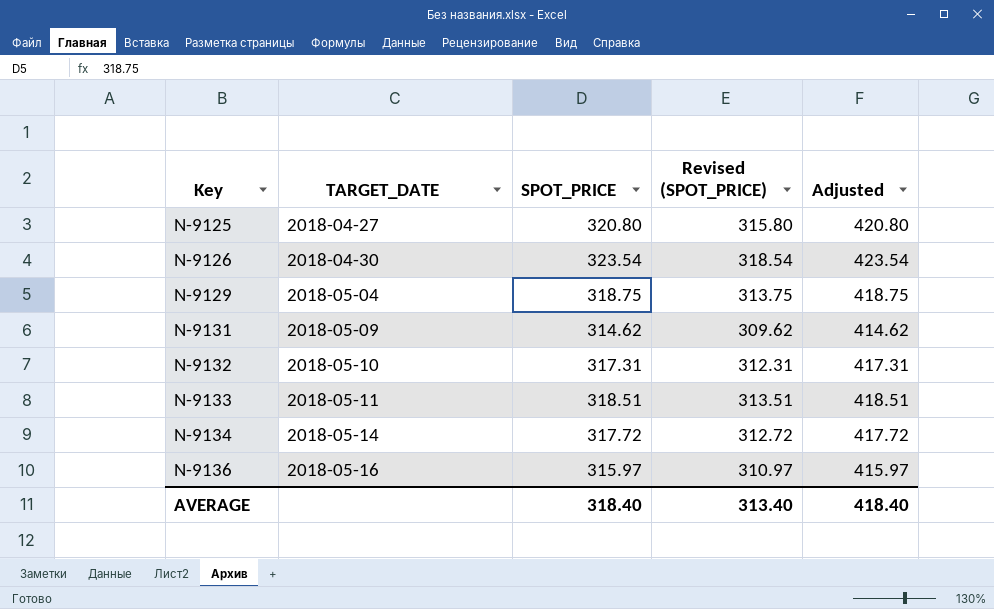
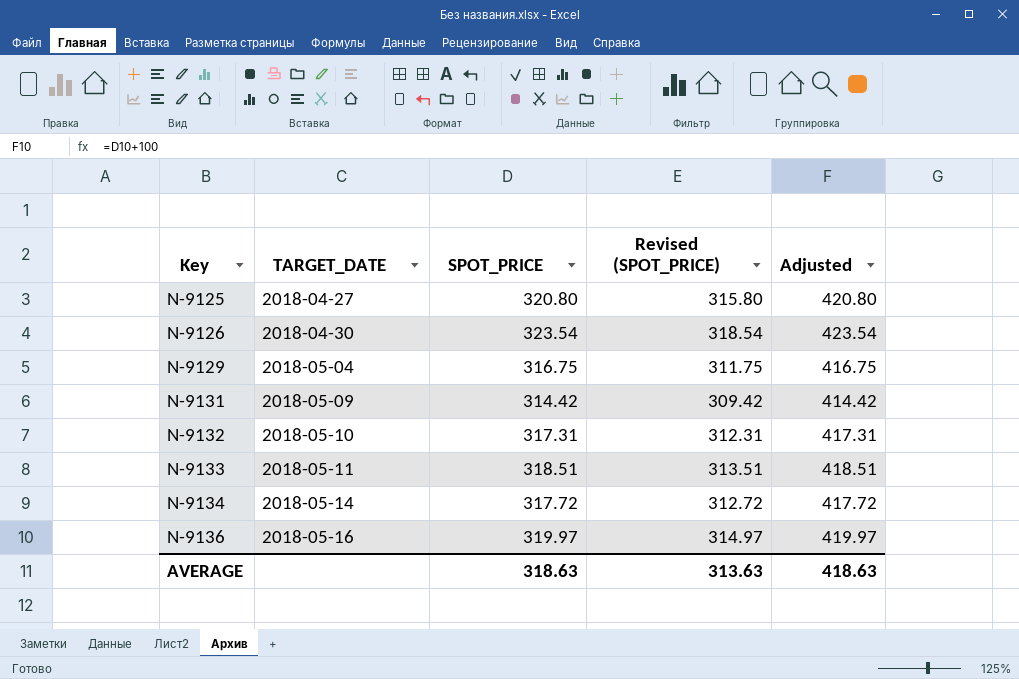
N-9129 | SPOT_PRICE: 318.75 -> 316.75
N-9129 | Revised (SPOT_PRICE): 313.75 -> 311.75
N-9129 | Adjusted: 418.75 -> 416.75
N-9131 | SPOT_PRICE: 314.62 -> 314.42
N-9131 | Revised (SPOT_PRICE): 309.62 -> 309.42
N-9131 | Adjusted: 414.62 -> 414.42
N-9136 | SPOT_PRICE: 315.97 -> 319.97
N-9136 | Revised (SPOT_PRICE): 310.97 -> 314.97
N-9136 | Adjusted: 415.97 -> 419.97
AVERAGE | SPOT_PRICE: 318.40 -> 318.63
AVERAGE | Revised (SPOT_PRICE): 313.40 -> 313.63
AVERAGE | Adjusted: 418.40 -> 418.63

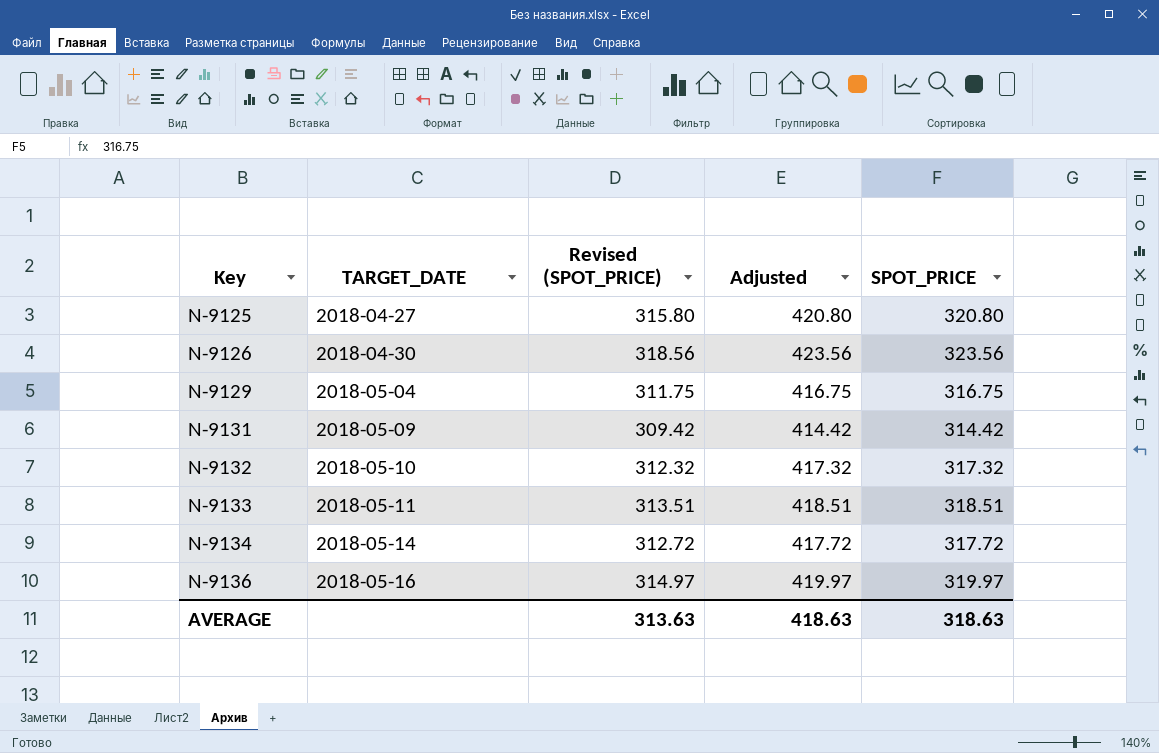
column SPOT_PRICE | position: 3 -> 5
N-9126 | Revised (SPOT_PRICE): 318.54 -> 318.56
N-9126 | Adjusted: 423.54 -> 423.56
N-9126 | SPOT_PRICE: 323.54 -> 323.56
N-9132 | Revised (SPOT_PRICE): 312.31 -> 312.32
N-9132 | Adjusted: 417.31 -> 417.32
N-9132 | SPOT_PRICE: 317.31 -> 317.32

